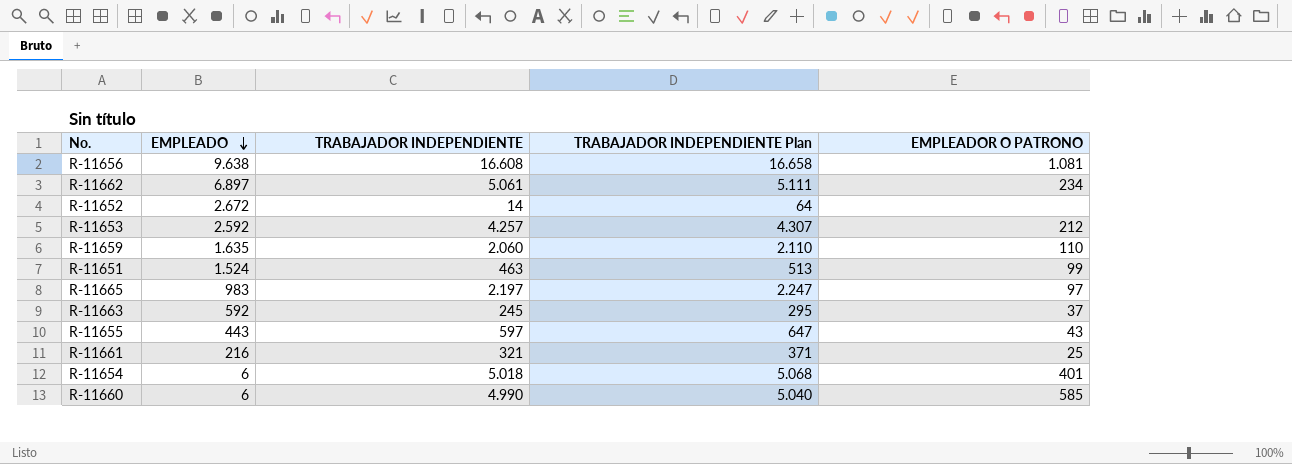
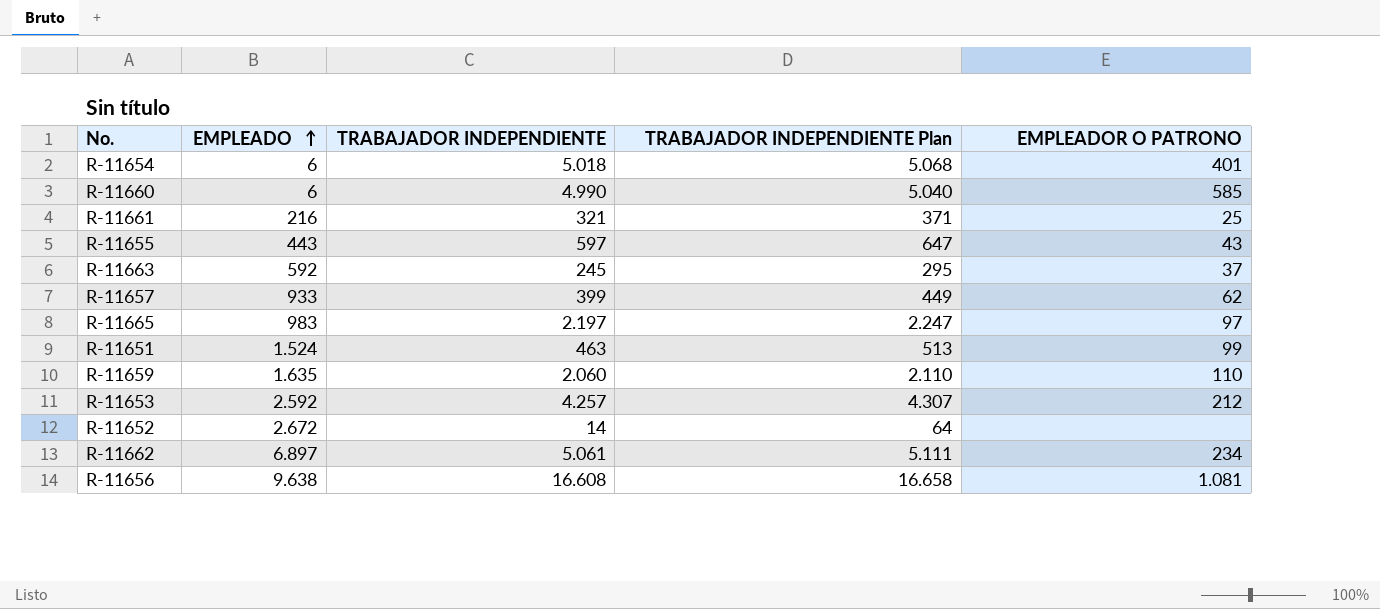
row order: EMPLEADO descending -> EMPLEADO ascending
row R-11657: none -> 933 | 399 | 449 | 62

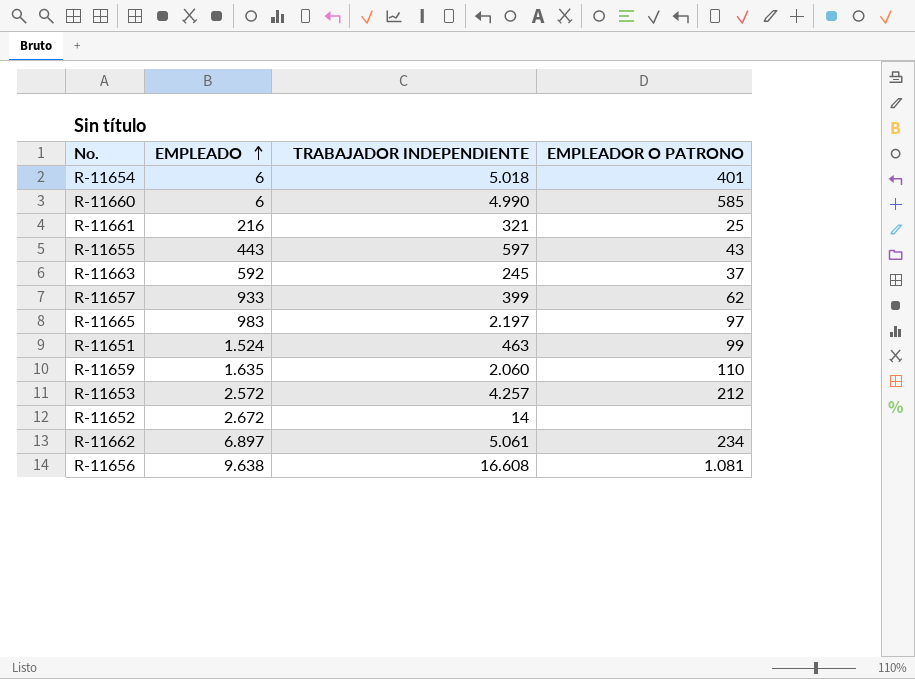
column TRABAJADOR INDEPENDIENTE Plan | formula: [TRABAJADOR INDEPENDIENTE] + 50 -> none
R-11653 | EMPLEADO: 2.592 -> 2.572

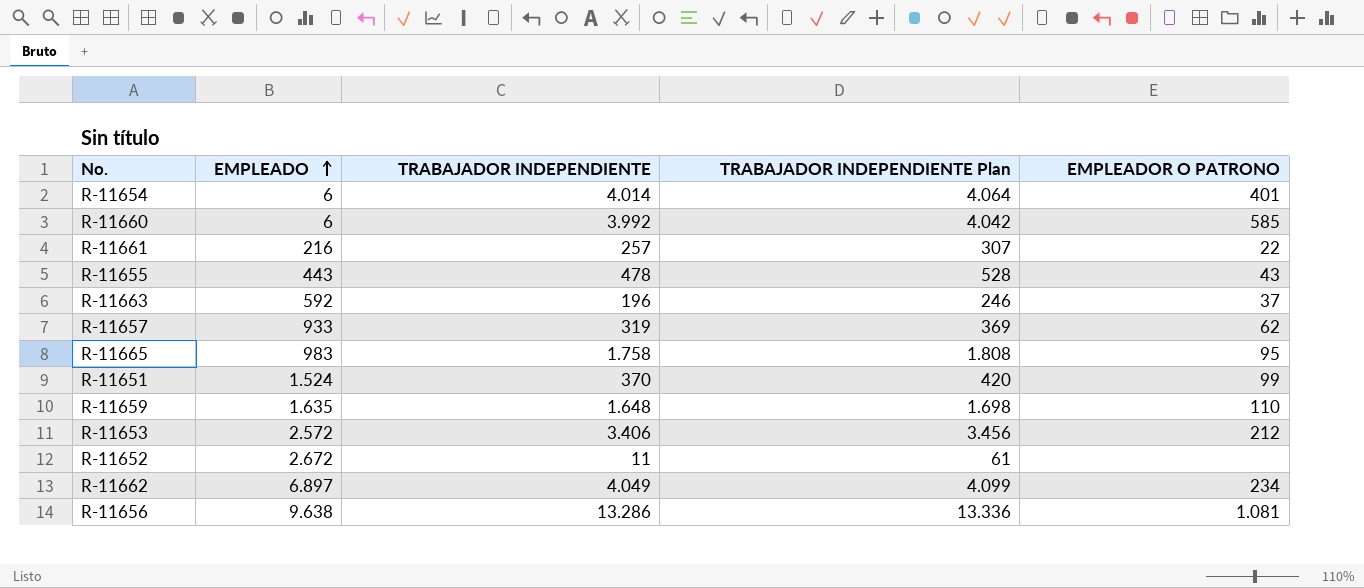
column TRABAJADOR INDEPENDIENTE Plan | formula: none -> [TRABAJADOR INDEPENDIENTE] + 50
R-11654 | TRABAJADOR INDEPENDIENTE: 5.018 -> 4.014
R-11660 | TRABAJADOR INDEPENDIENTE: 4.990 -> 3.992
R-11661 | TRABAJADOR INDEPENDIENTE: 321 -> 257
R-11661 | EMPLEADOR O PATRONO: 25 -> 22
R-11655 | TRABAJADOR INDEPENDIENTE: 597 -> 478
R-11663 | TRABAJADOR INDEPENDIENTE: 245 -> 196
R-11657 | TRABAJADOR INDEPENDIENTE: 399 -> 319
R-11665 | TRABAJADOR INDEPENDIENTE: 2.197 -> 1.758
R-11665 | EMPLEADOR O PATRONO: 97 -> 95
R-11651 | TRABAJADOR INDEPENDIENTE: 463 -> 370
R-11659 | TRABAJADOR INDEPENDIENTE: 2.060 -> 1.648
R-11653 | TRABAJADOR INDEPENDIENTE: 4.257 -> 3.406
R-11652 | TRABAJADOR INDEPENDIENTE: 14 -> 11
R-11662 | TRABAJADOR INDEPENDIENTE: 5.061 -> 4.049
R-11656 | TRABAJADOR INDEPENDIENTE: 16.608 -> 13.286

